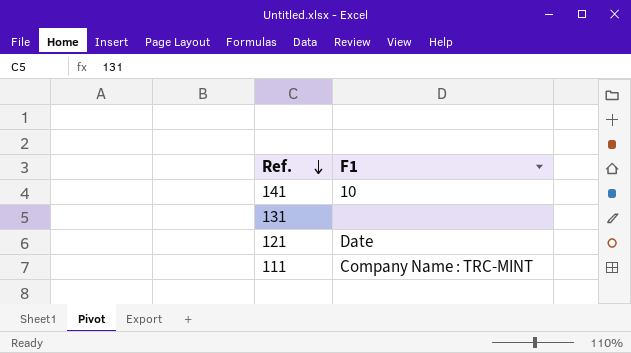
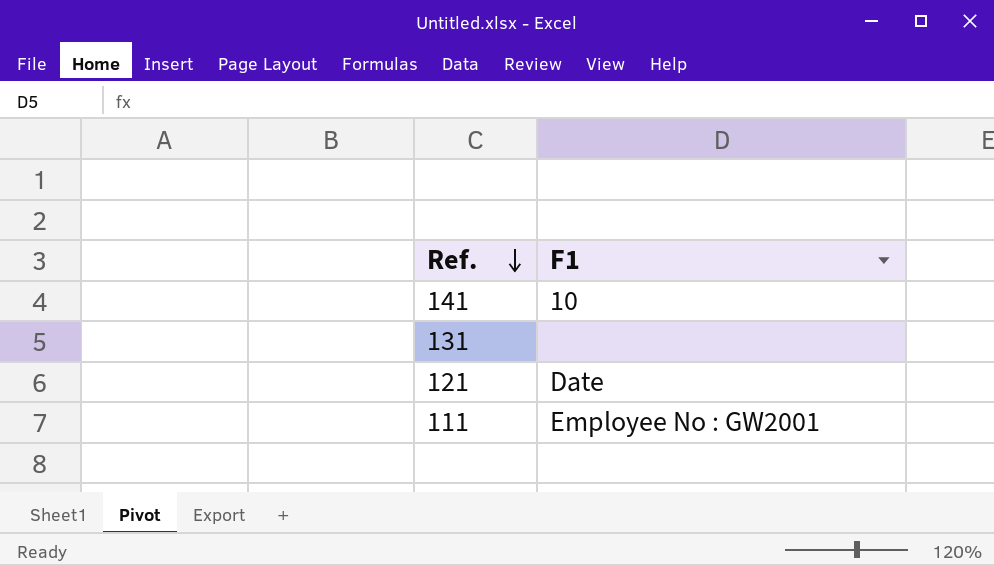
111 | F1: Company Name : TRC-MINT -> Employee No : GW2001

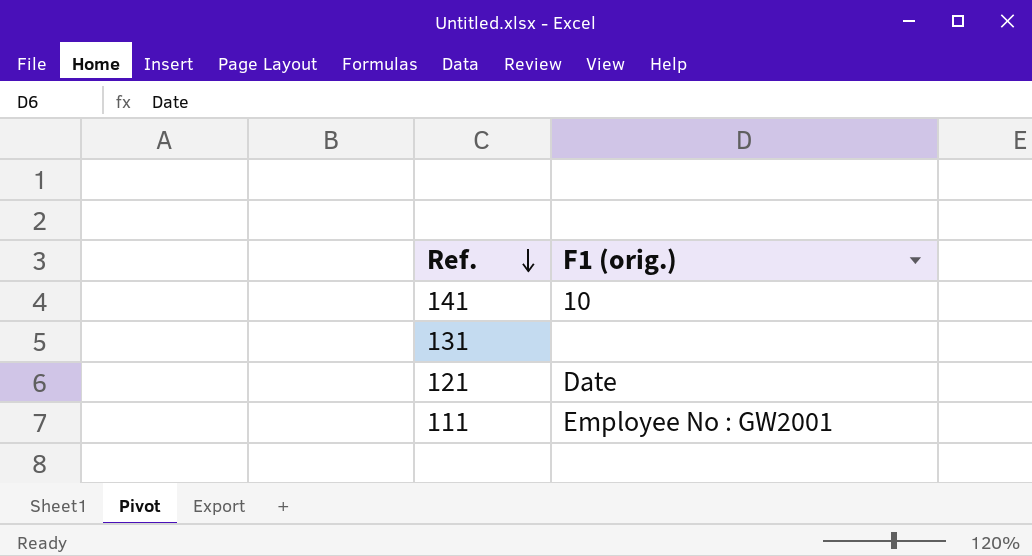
column name: F1 -> F1 (orig.)

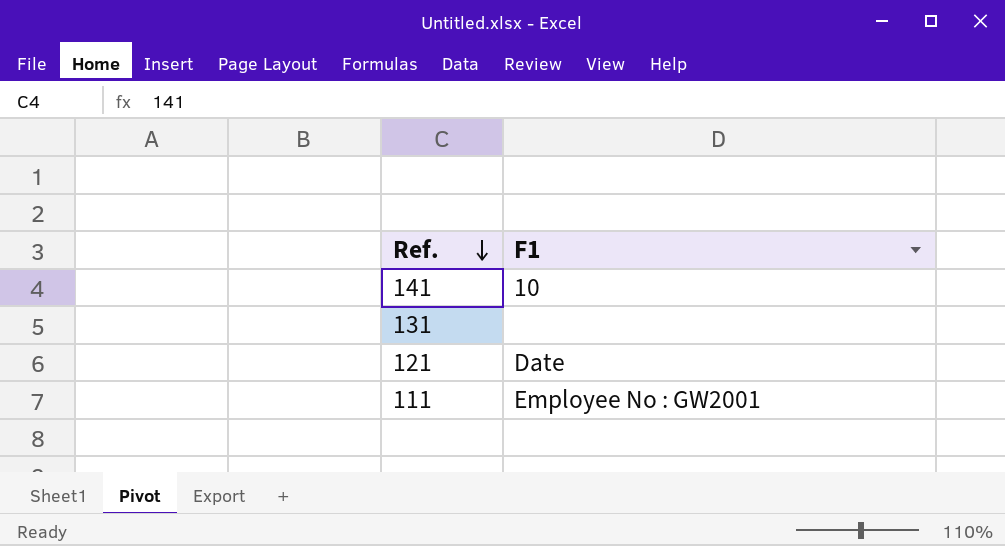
column name: F1 (orig.) -> F1

